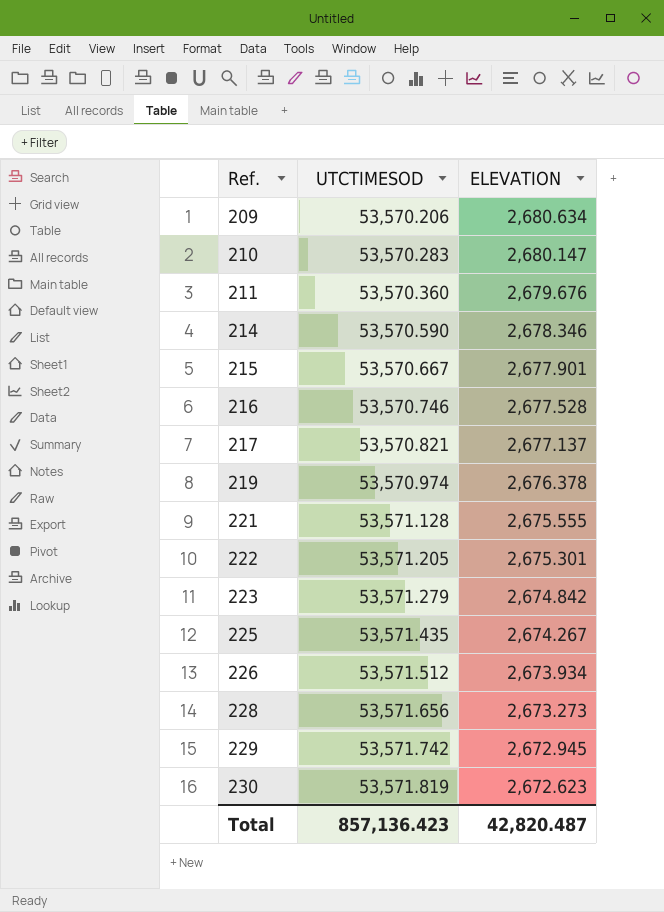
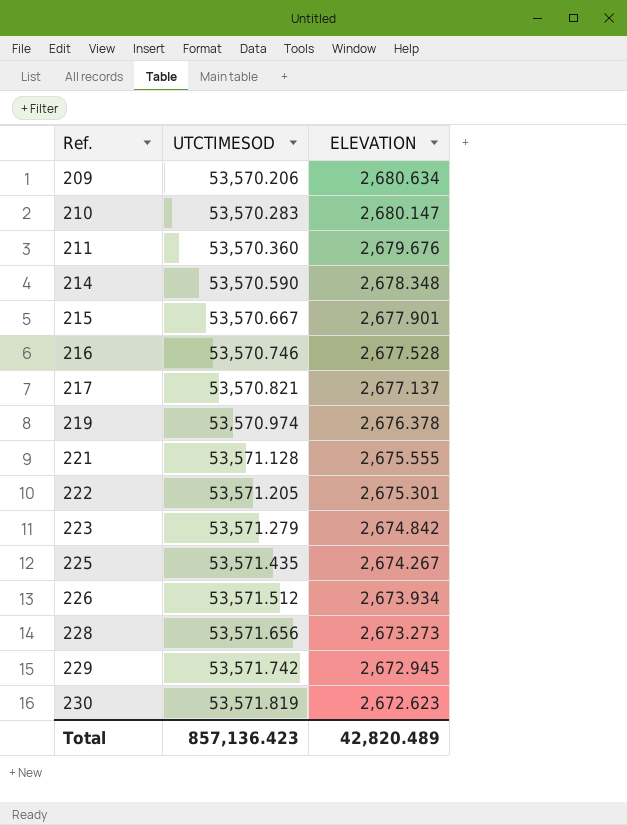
214 | ELEVATION: 2,678.346 -> 2,678.348
Total | ELEVATION: 42,820.487 -> 42,820.489

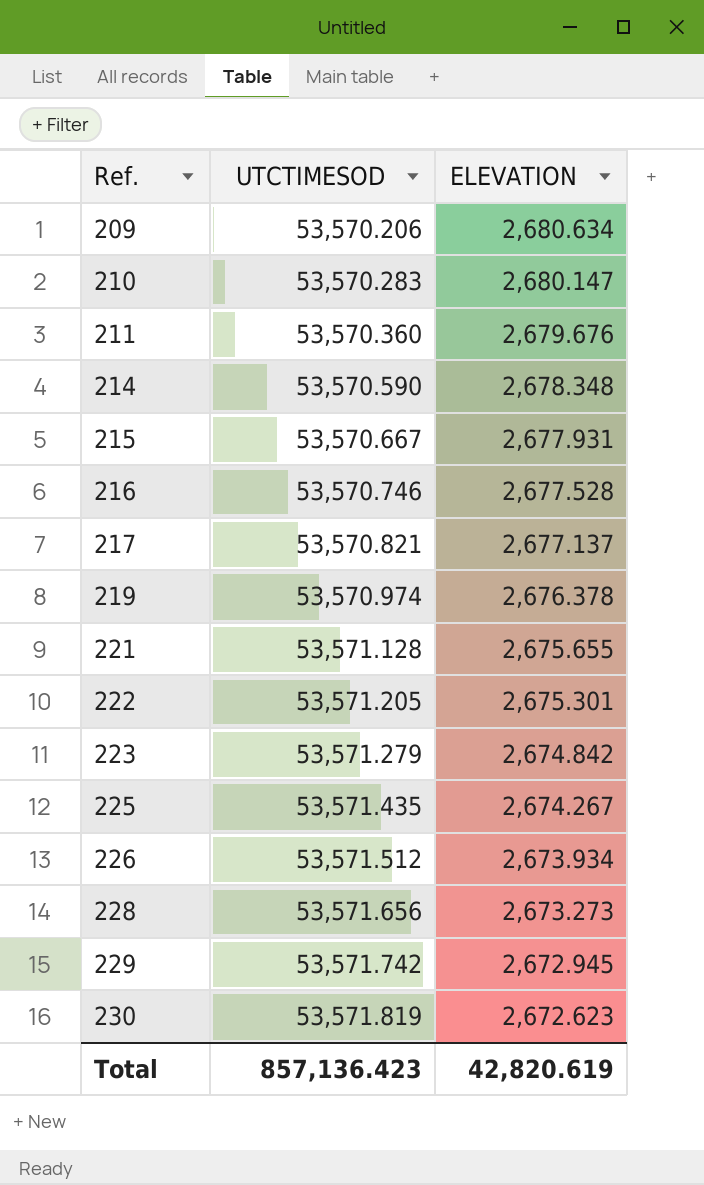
215 | ELEVATION: 2,677.901 -> 2,677.931
221 | ELEVATION: 2,675.555 -> 2,675.655
Total | ELEVATION: 42,820.489 -> 42,820.619

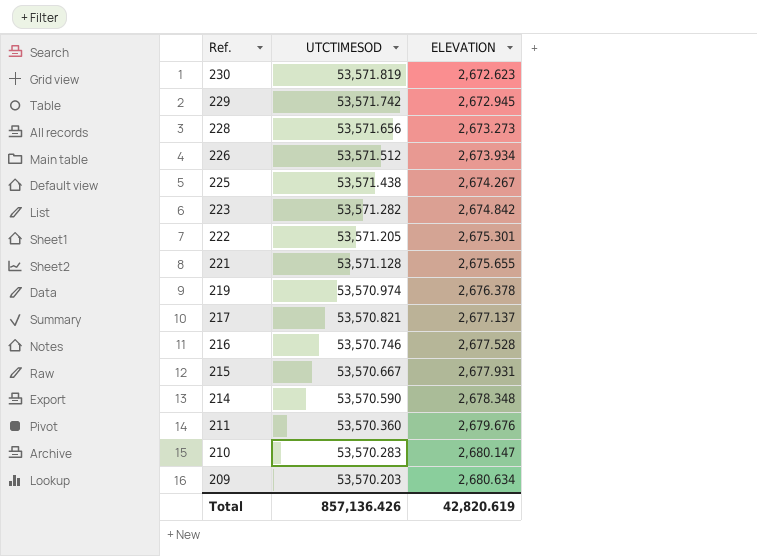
row order: Ref. ascending -> Ref. descending
225 | UTCTIMESOD: 53,571.435 -> 53,571.438
223 | UTCTIMESOD: 53,571.279 -> 53,571.282
209 | UTCTIMESOD: 53,570.206 -> 53,570.203
Total | UTCTIMESOD: 857,136.423 -> 857,136.426

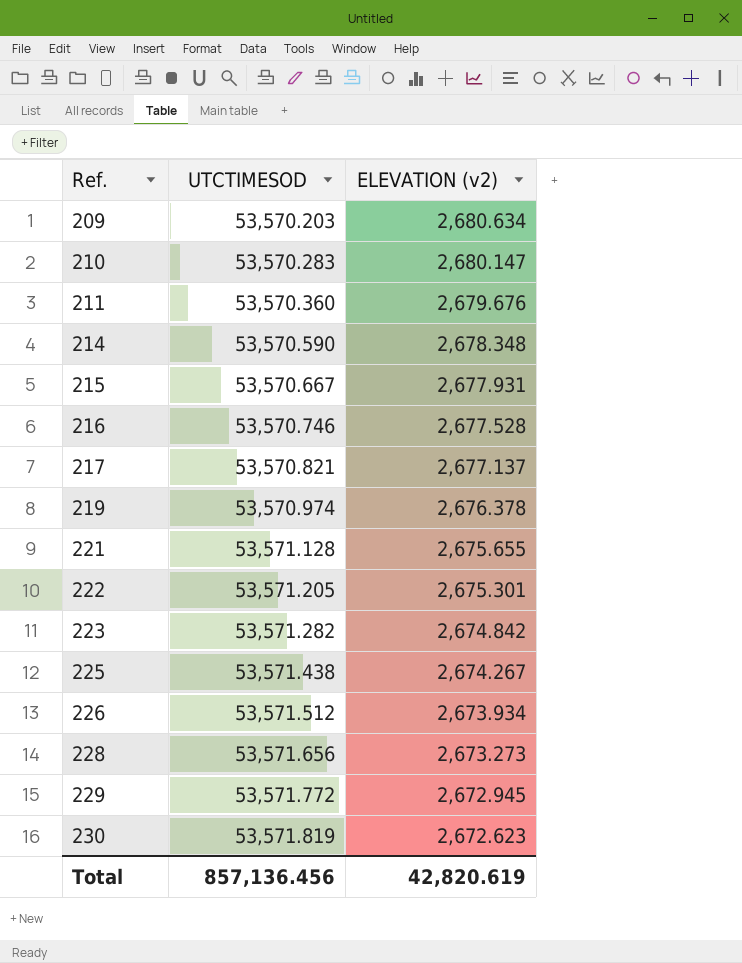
row order: Ref. descending -> Ref. ascending
column name: ELEVATION -> ELEVATION (v2)
229 | UTCTIMESOD: 53,571.742 -> 53,571.772
Total | UTCTIMESOD: 857,136.426 -> 857,136.456

